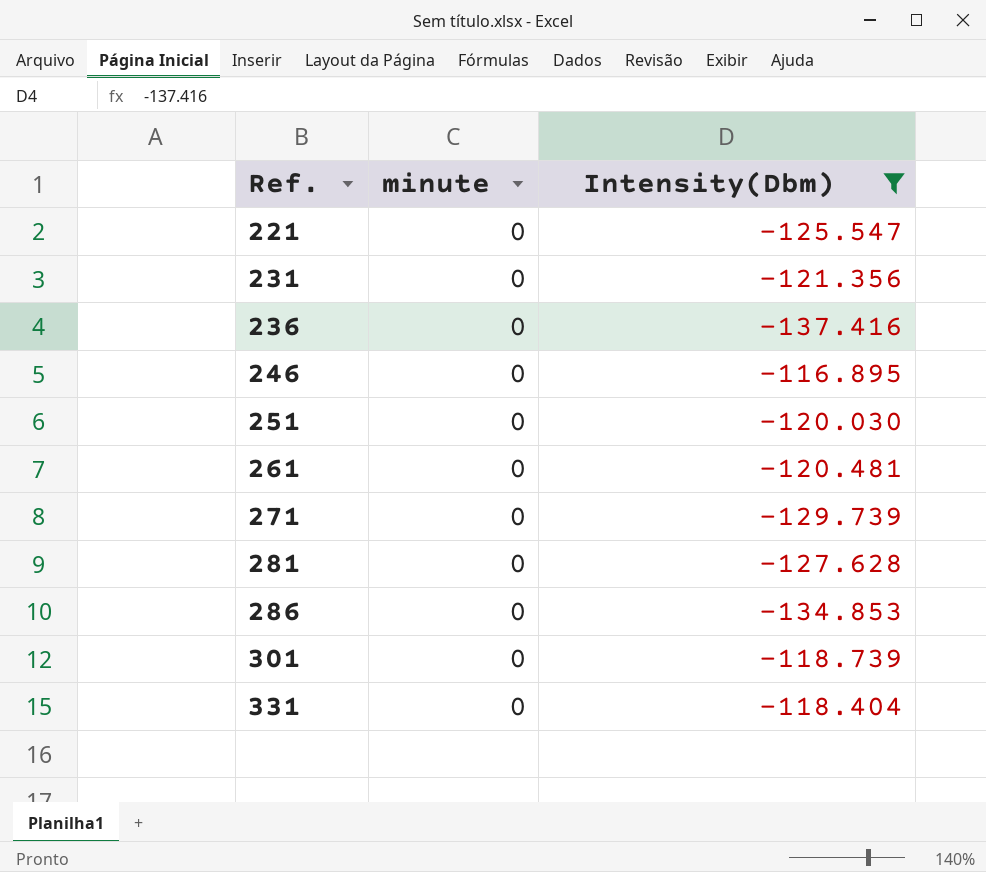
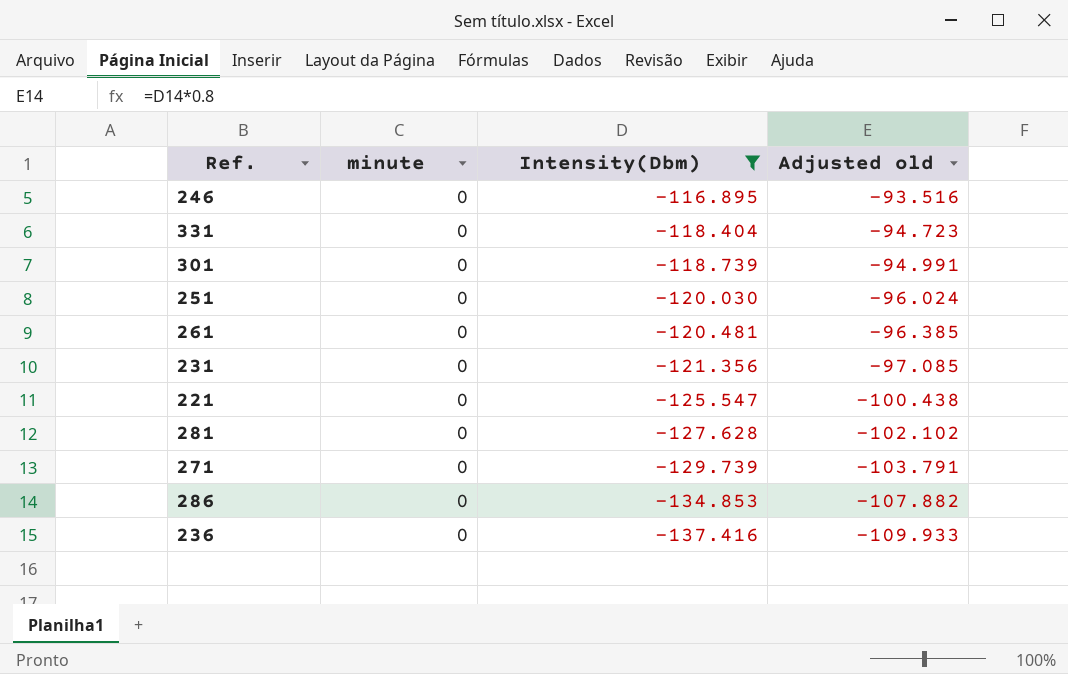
row order: Ref. ascending -> Intensity(Dbm) descending
column Adjusted old | formula: none -> [Intensity(Dbm)] * 0.8

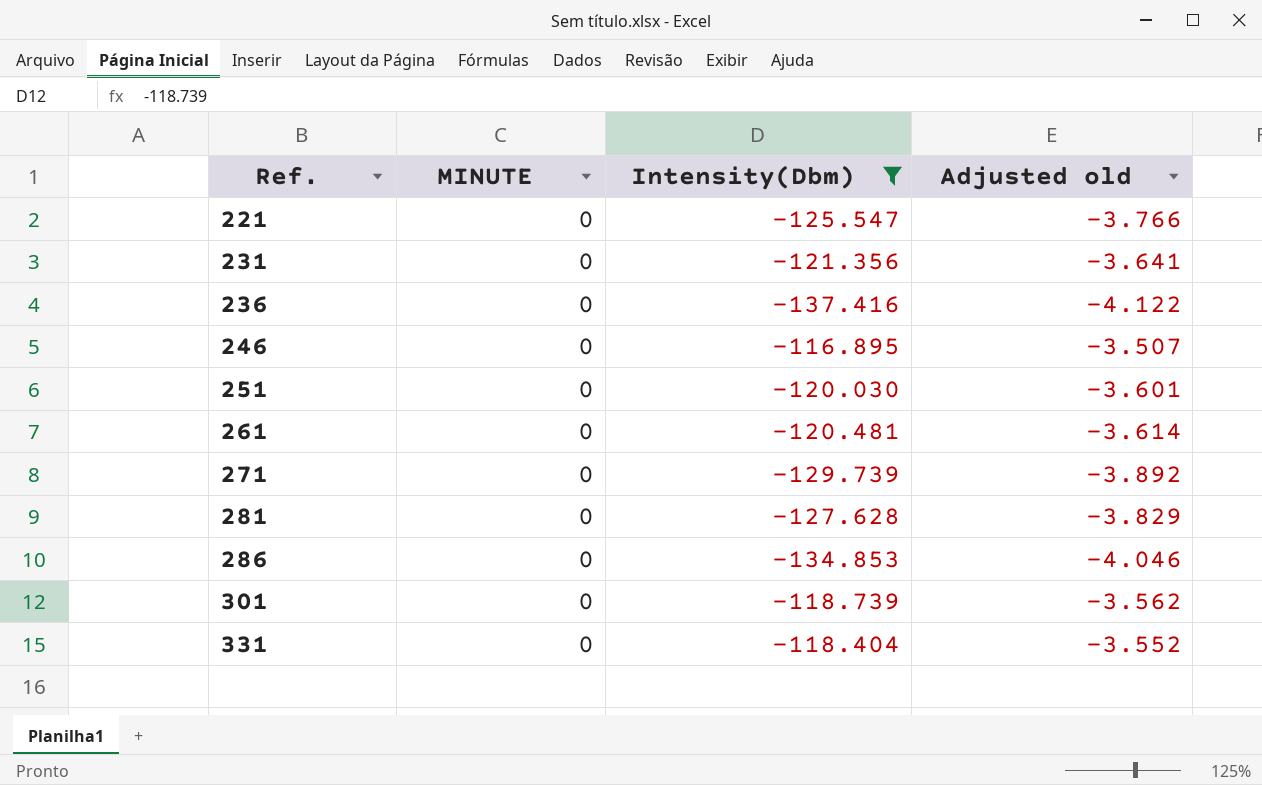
row order: Intensity(Dbm) descending -> Ref. ascending
column name: minute -> MINUTE
column Adjusted old | formula: [Intensity(Dbm)] * 0.8 -> [Intensity(Dbm)] * 0.03

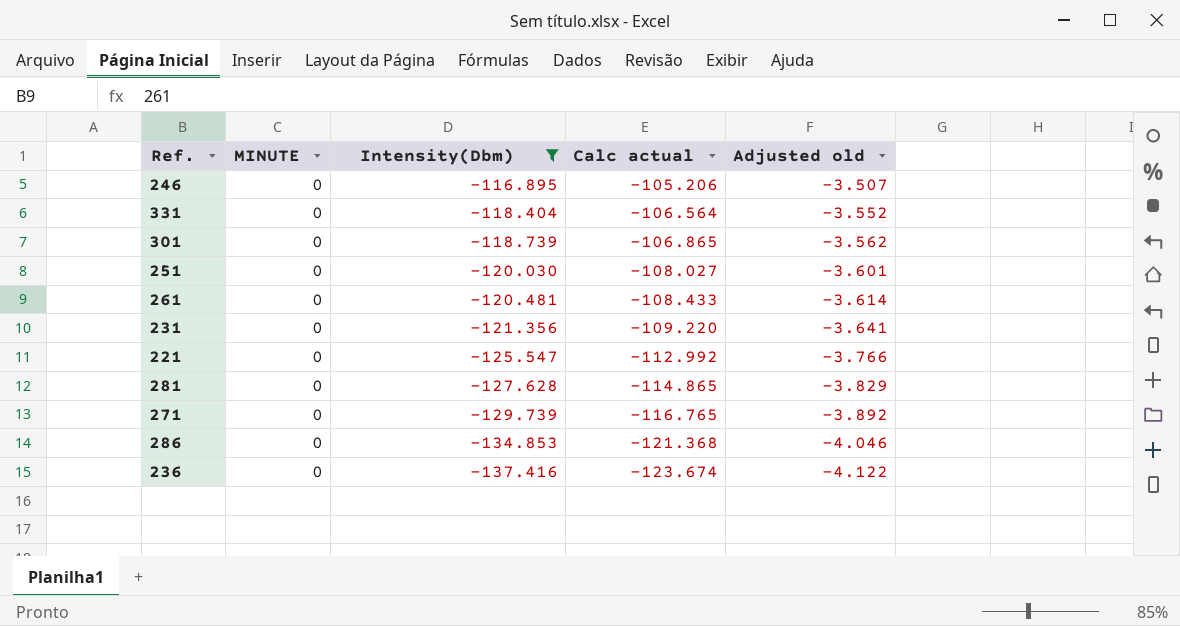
row order: Ref. ascending -> Intensity(Dbm) descending
column Calc actual | formula: none -> [Intensity(Dbm)] * 0.9

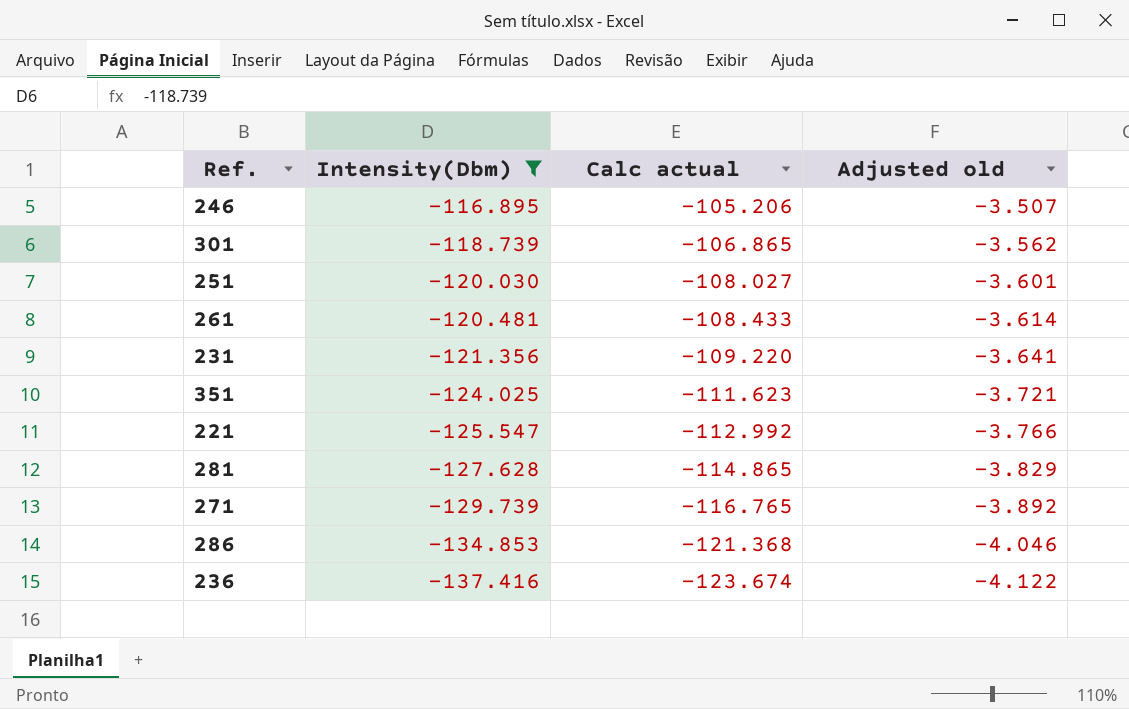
column MINUTE | position: 2 -> none
row 331: 0 | -118.404 | -106.564 | -3.552 -> none
row 351: none -> -124.025 | -111.623 | -3.721

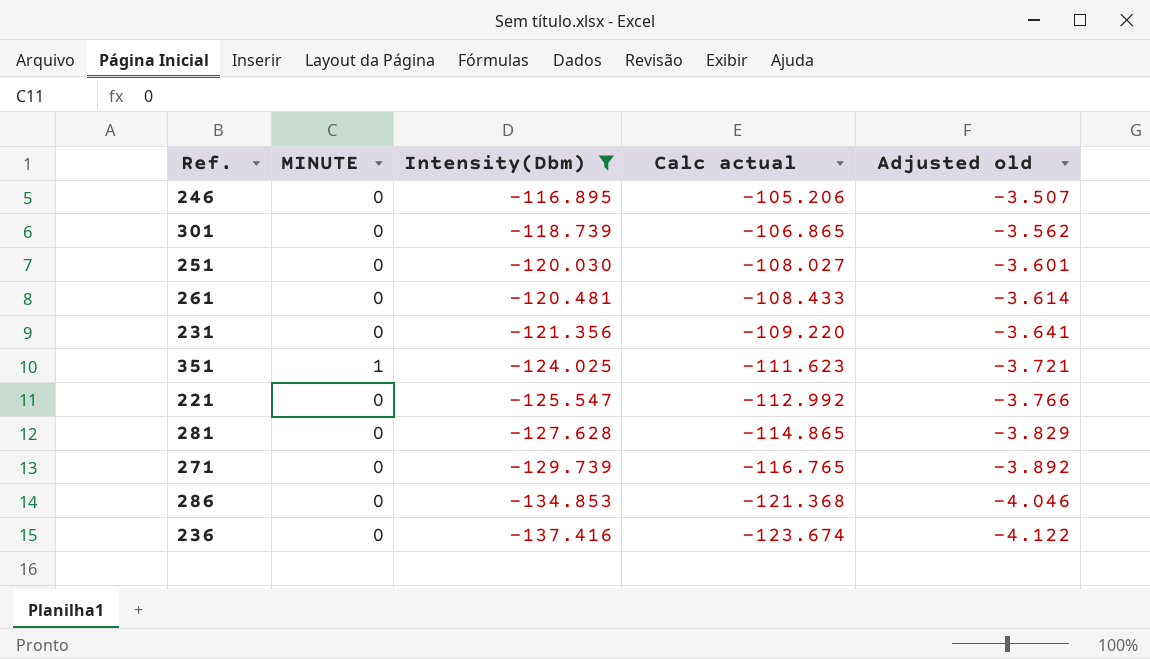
column MINUTE | position: none -> 2

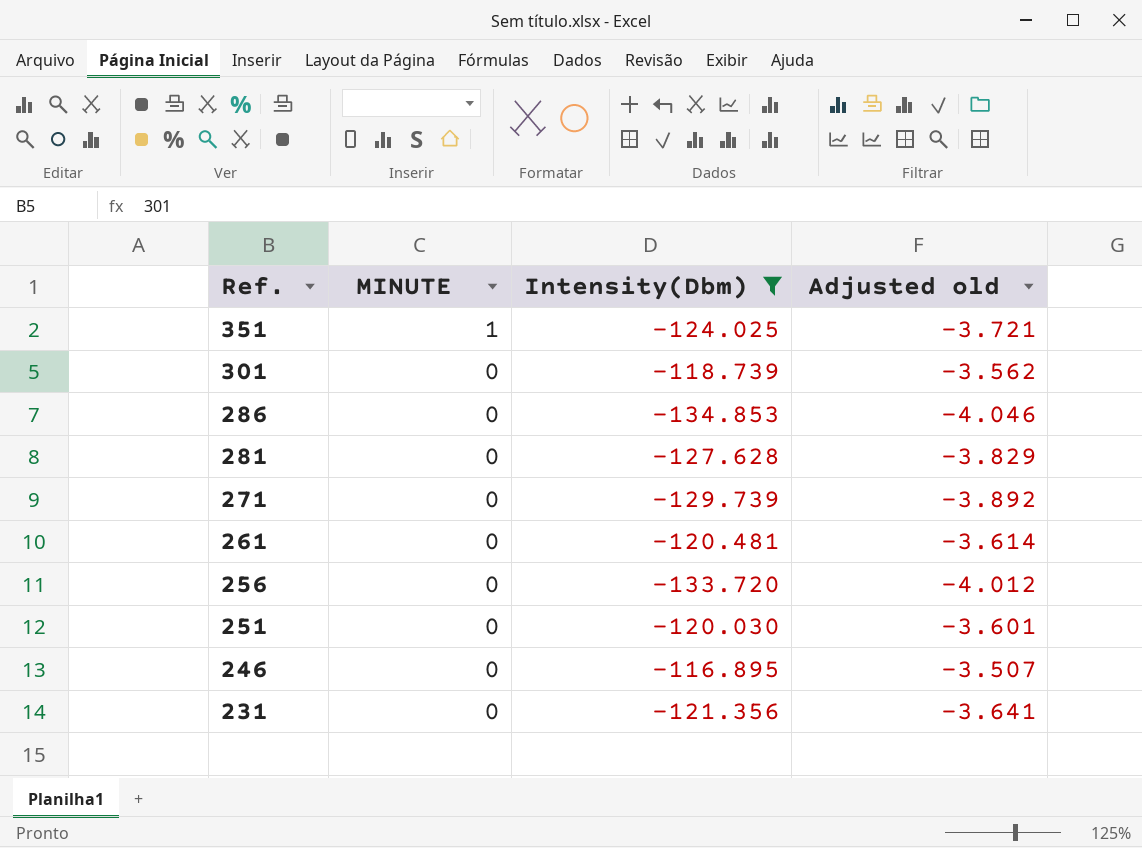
row order: Intensity(Dbm) descending -> Ref. descending
column Calc actual | formula: [Intensity(Dbm)] * 0.9 -> none
row 221: 0 | -125.547 | -112.992 | -3.766 -> none
row 236: 0 | -137.416 | -123.674 | -4.122 -> none
row 256: none -> 0 | -133.720 | -4.012

